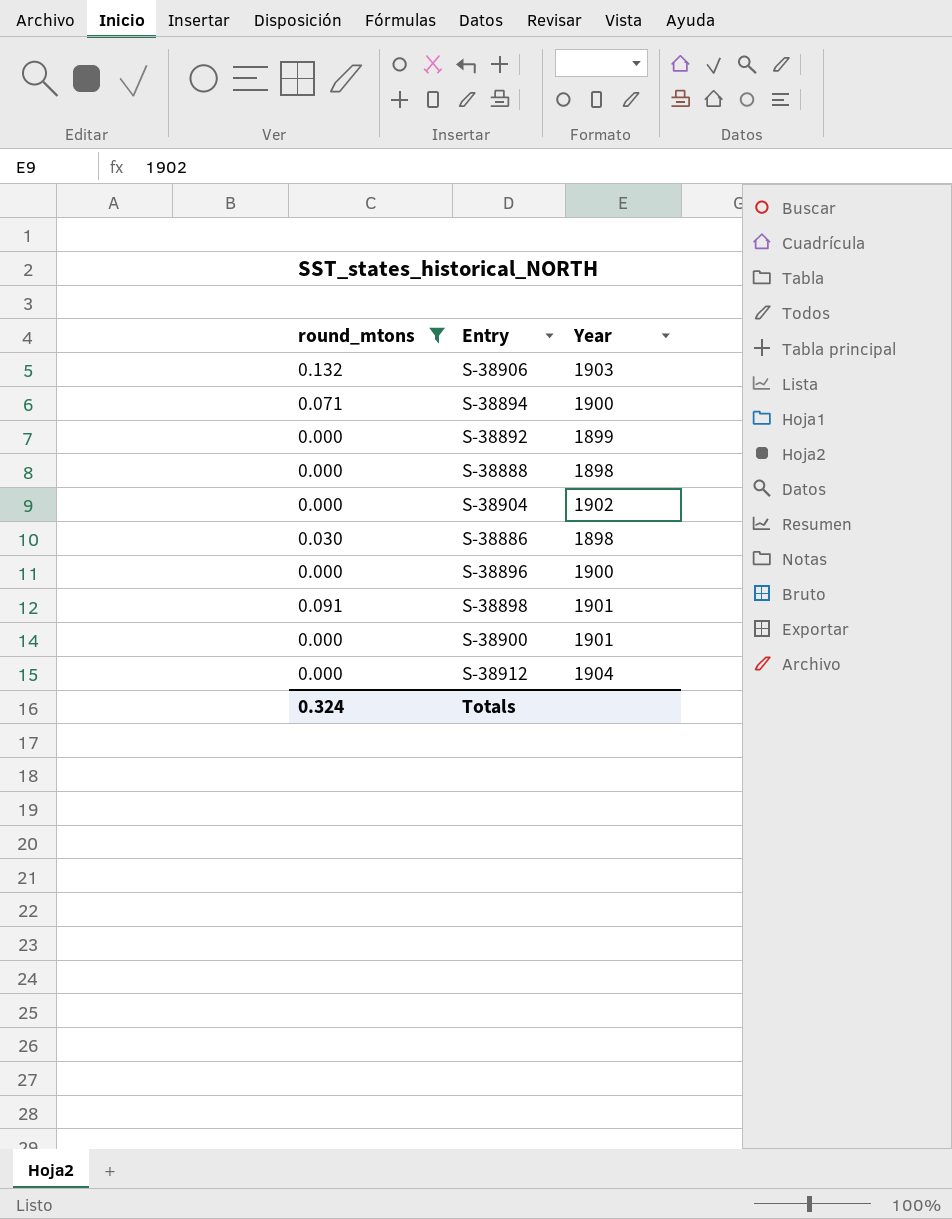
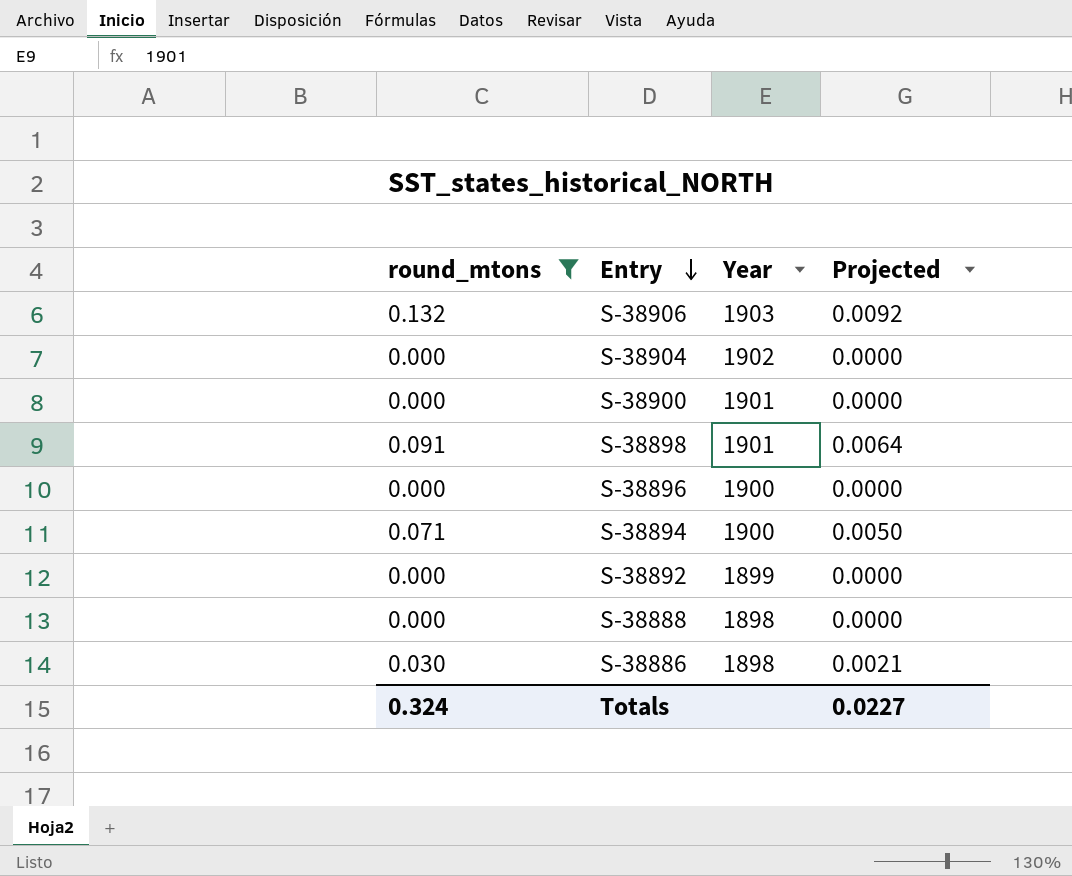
row order: none -> Entry descending
column Projected | formula: none -> [round_mtons] * 0.07
row S-38912: 0.000 | 1904 -> none

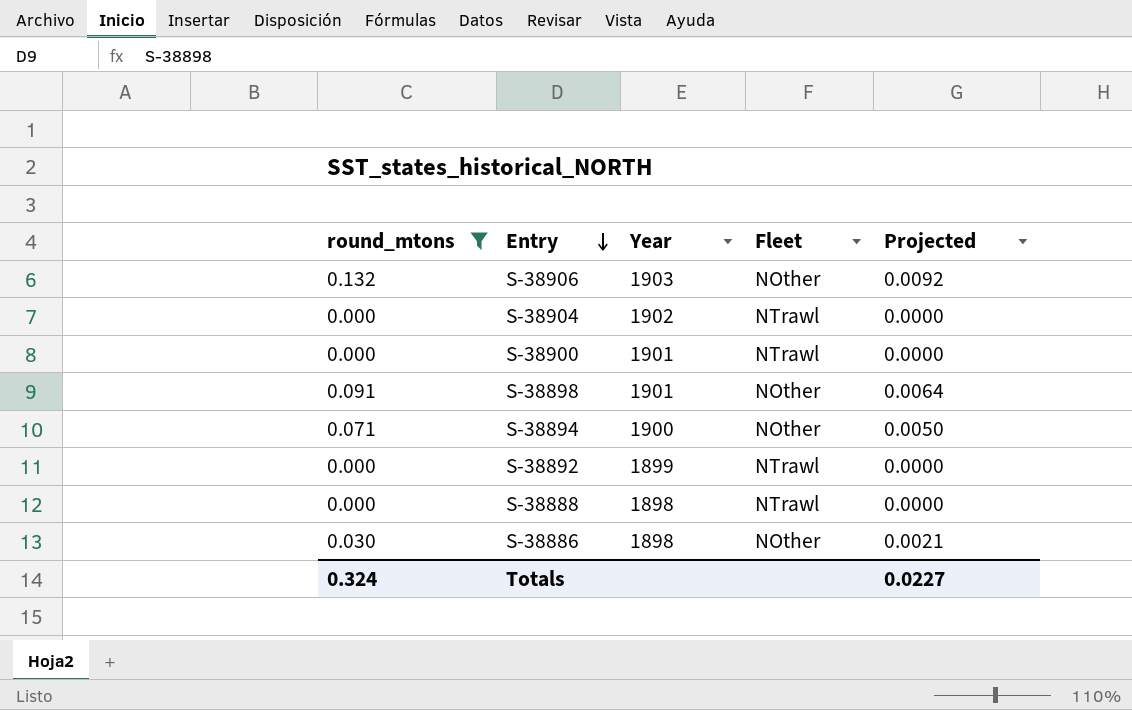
column Fleet | position: none -> 4
row S-38896: 0.000 | 1900 | 0.0000 -> none

